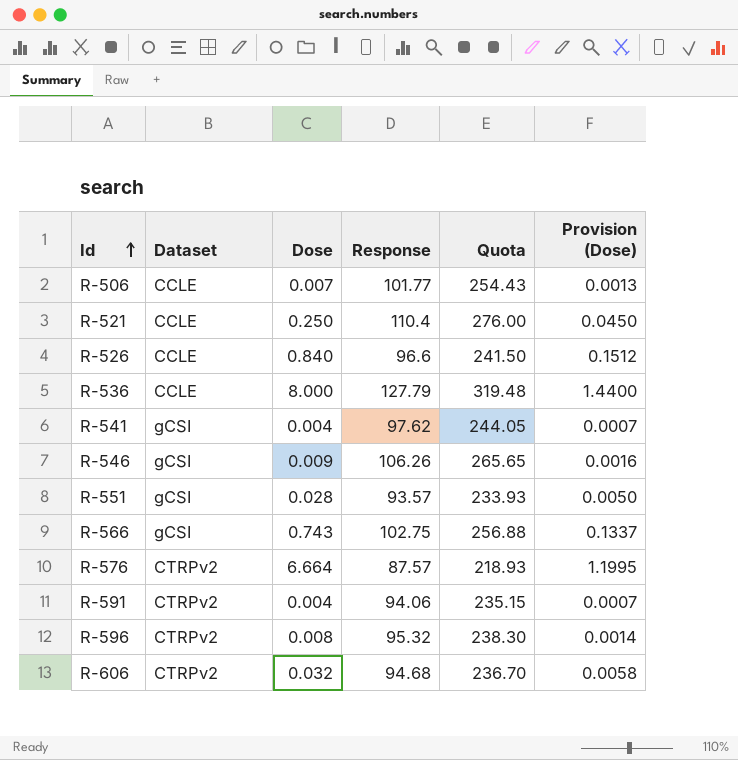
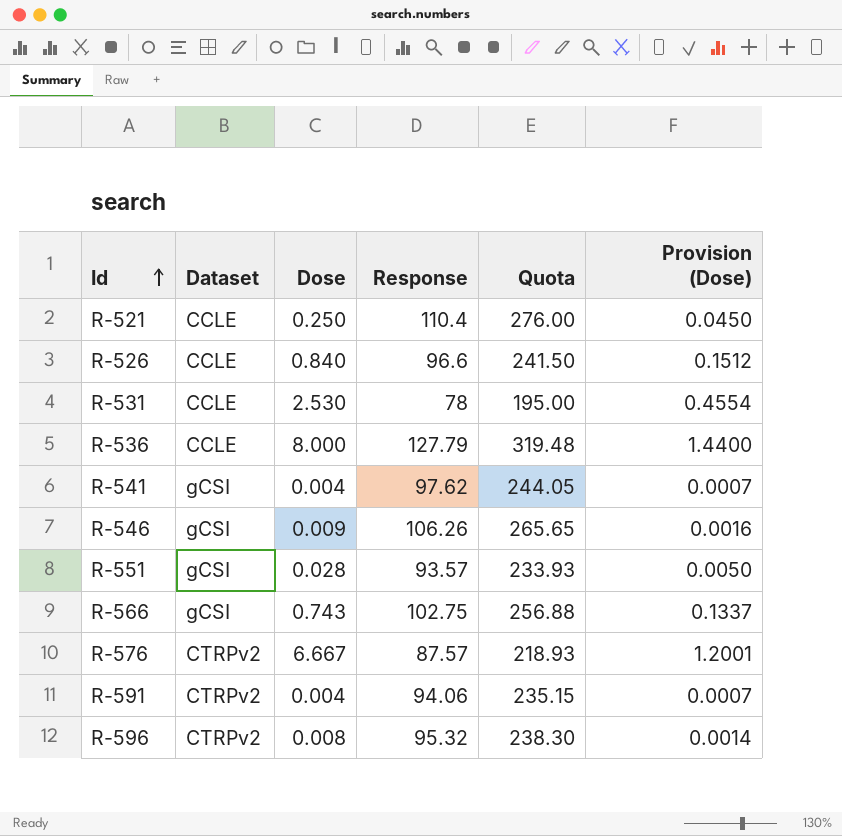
row R-506: CCLE | 0.007 | 101.77 | 254.43 | 0.0013 -> none
row R-606: CTRPv2 | 0.032 | 94.68 | 236.70 | 0.0058 -> none
row R-531: none -> CCLE | 2.530 | 78 | 195.00 | 0.4554
R-576 | Dose: 6.664 -> 6.667
R-576 | Provision (Dose): 1.1995 -> 1.2001

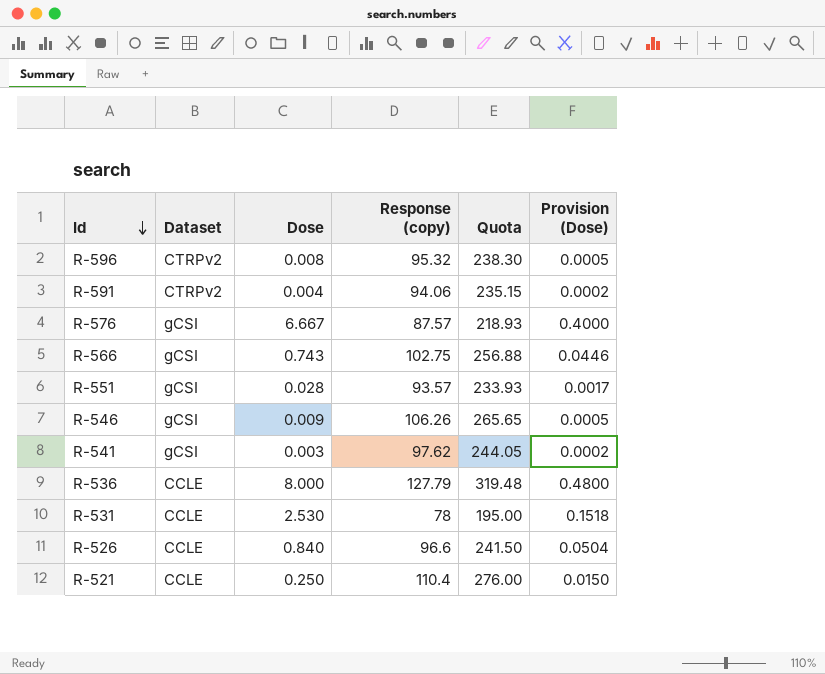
row order: Id ascending -> Id descending
column name: Response -> Response (copy)
column Provision (Dose) | formula: [Dose] * 0.18 -> [Dose] * 0.06
R-576 | Dataset: CTRPv2 -> gCSI
R-541 | Dose: 0.004 -> 0.003

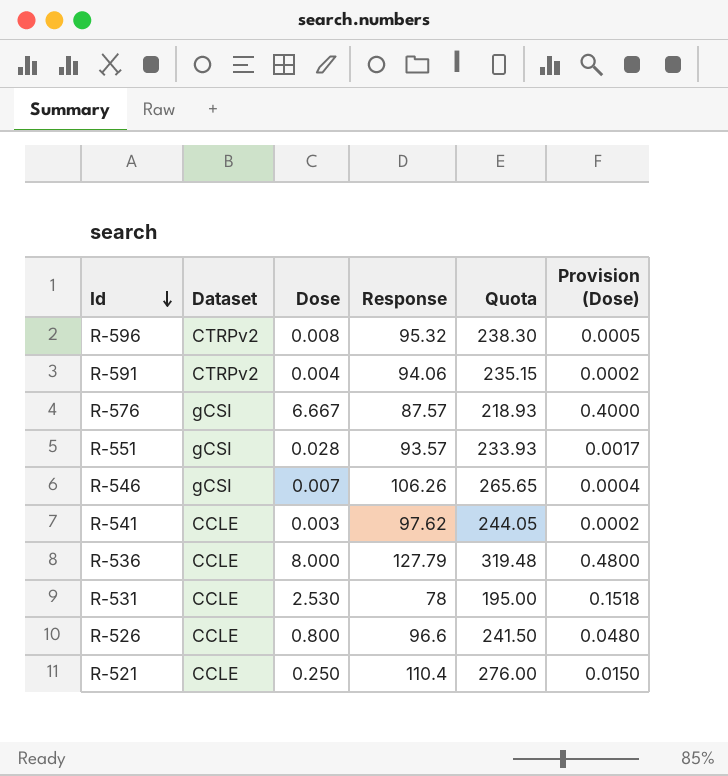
column name: Response (copy) -> Response
row R-566: gCSI | 0.743 | 102.75 | 256.88 | 0.0446 -> none
R-546 | Dose: 0.009 -> 0.007
R-546 | Provision (Dose): 0.0005 -> 0.0004
R-541 | Dataset: gCSI -> CCLE
R-526 | Dose: 0.840 -> 0.800
R-526 | Provision (Dose): 0.0504 -> 0.0480

